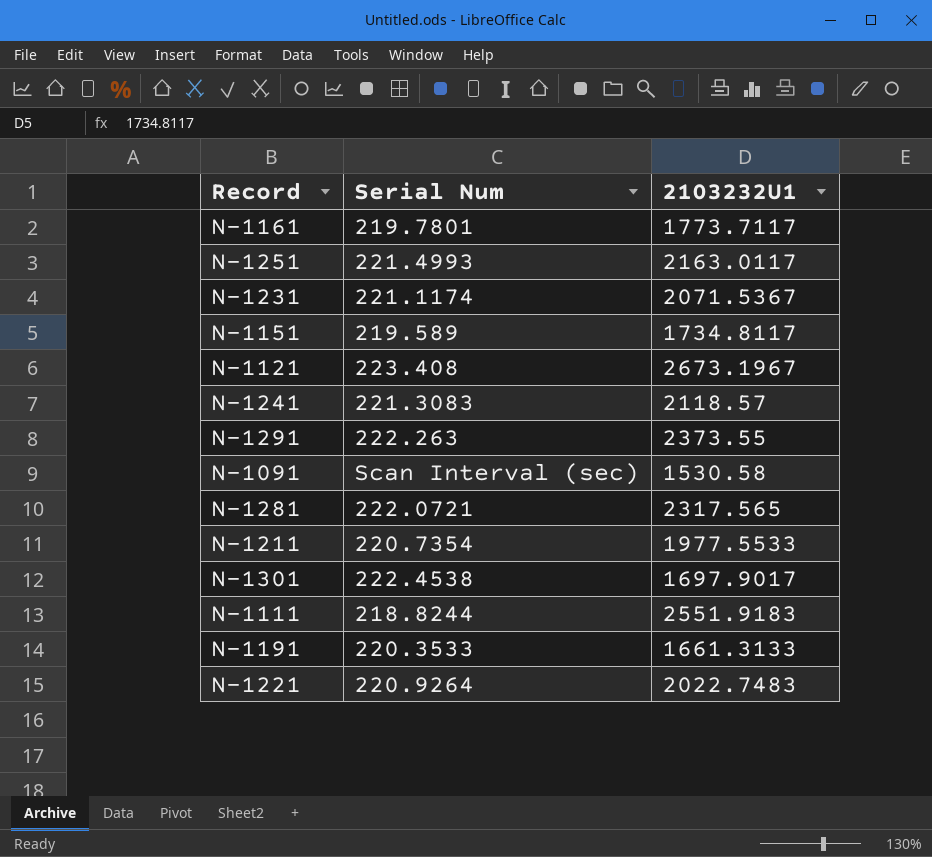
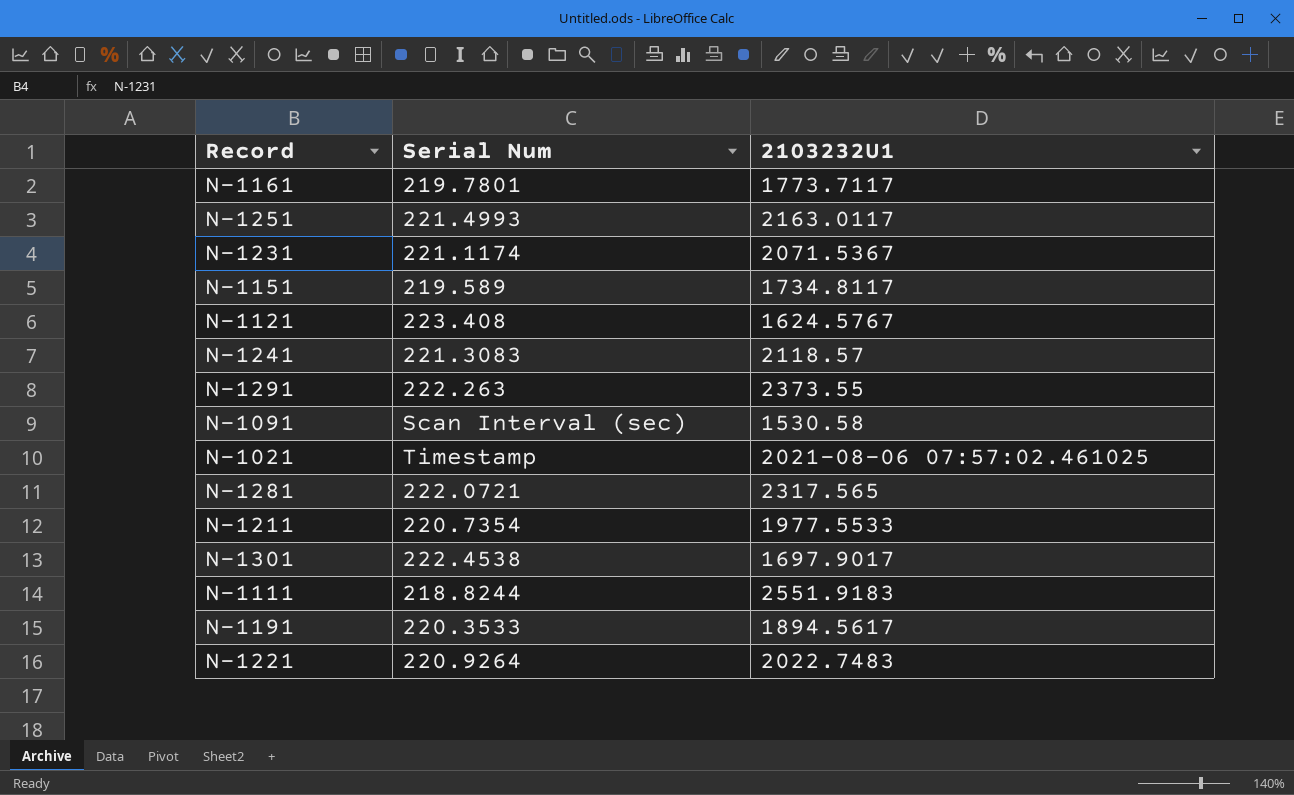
N-1121 | 2103232U1: 2673.1967 -> 1624.5767
row N-1021: none -> Timestamp | 2021-08-06 07:57:02.461025
N-1191 | 2103232U1: 1661.3133 -> 1894.5617

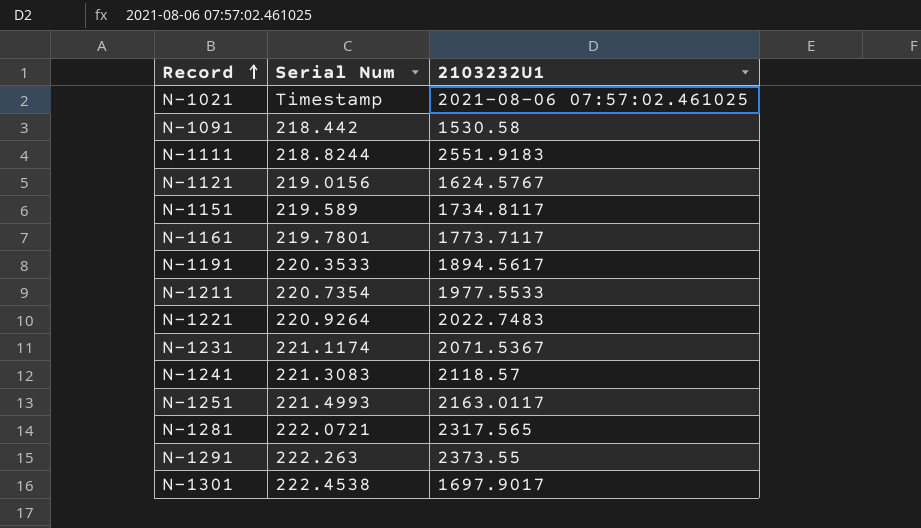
row order: none -> Record ascending
N-1091 | Serial Num: Scan Interval (sec) -> 218.442
N-1121 | Serial Num: 223.408 -> 219.0156

